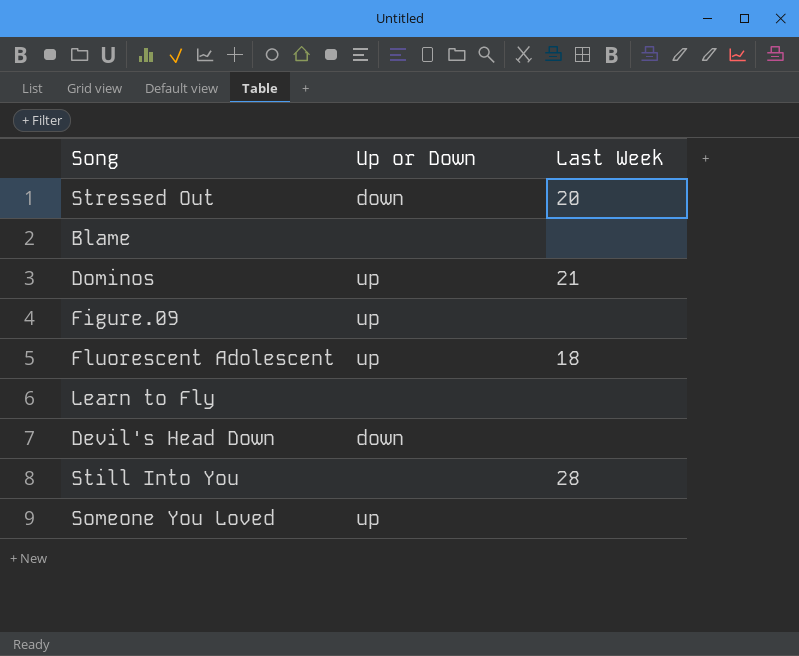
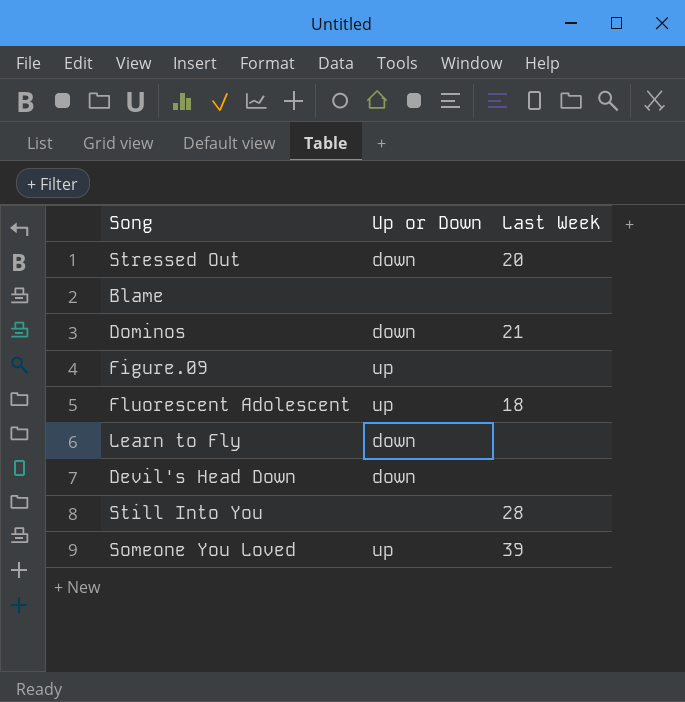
Dominos | Up or Down: up -> down
Learn to Fly | Up or Down: none -> down
Someone You Loved | Last Week: none -> 39

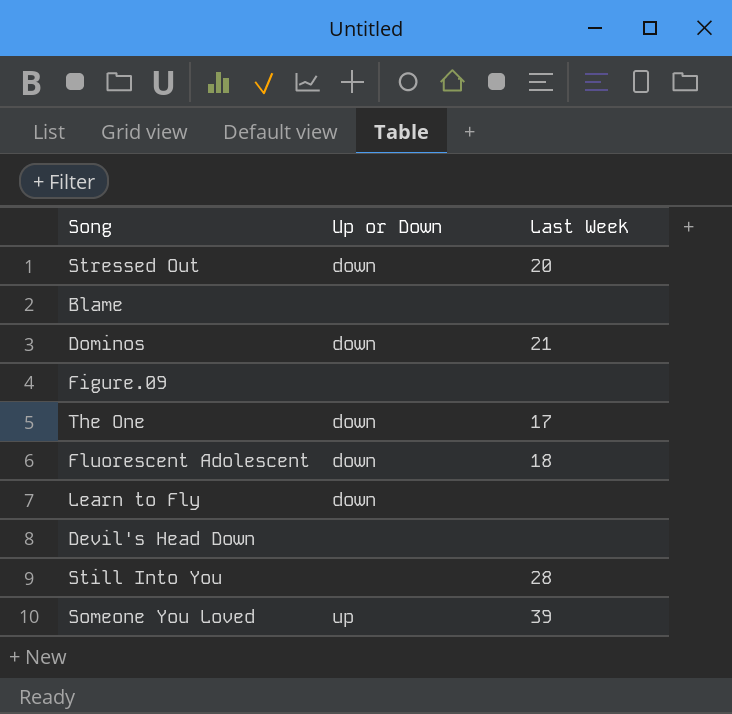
Figure.09 | Up or Down: up -> none
row The One: none -> down | 17
Fluorescent Adolescent | Up or Down: up -> down
Devil's Head Down | Up or Down: down -> none

